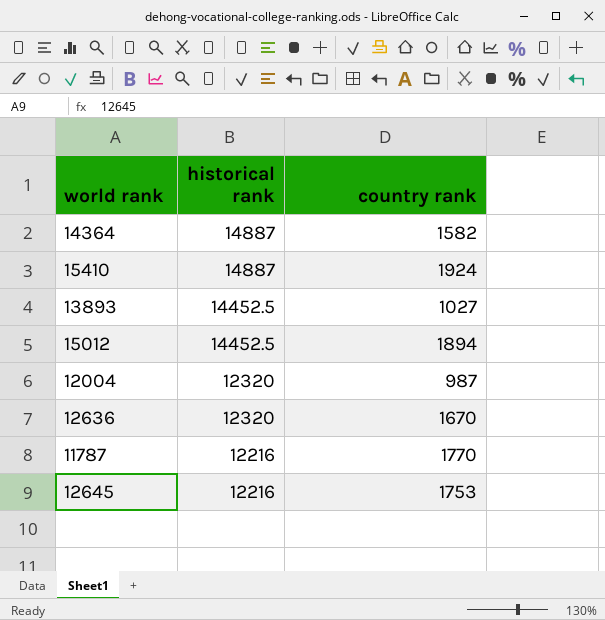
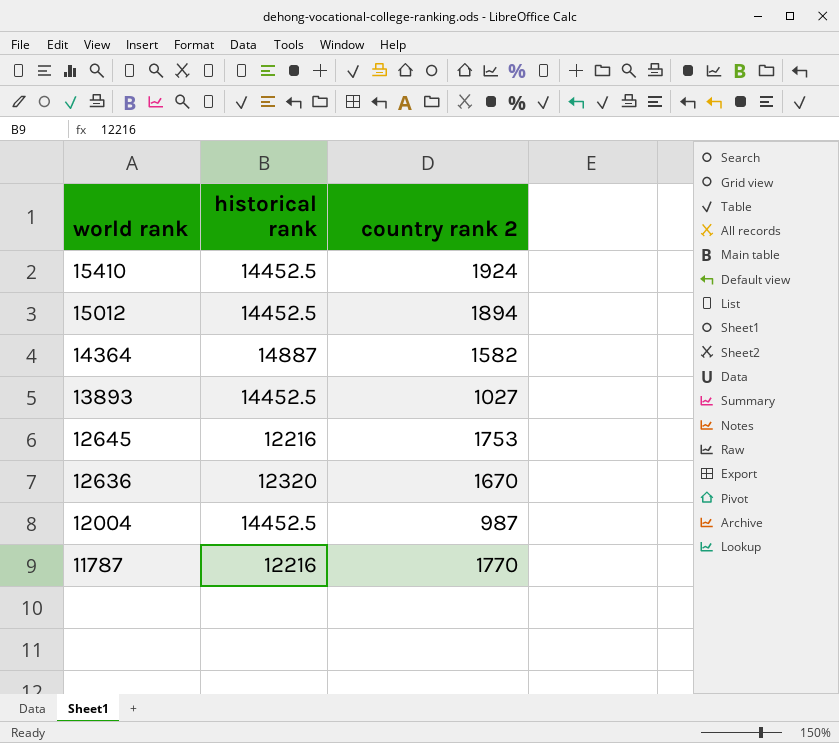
row order: historical rank descending -> world rank descending
column name: country rank -> country rank 2
15410 | historical rank: 14887 -> 14452.5
12004 | historical rank: 12320 -> 14452.5

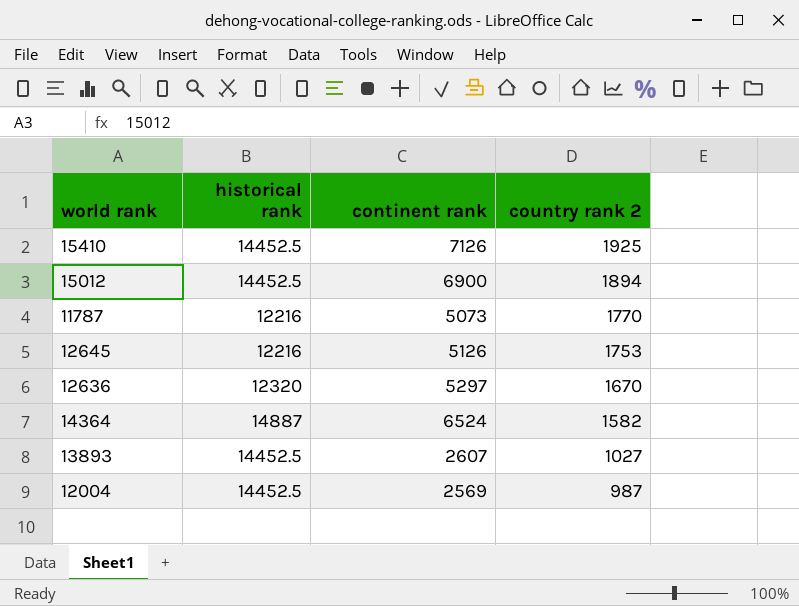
row order: world rank descending -> country rank 2 descending
column continent rank | position: none -> 3
15410 | country rank 2: 1924 -> 1925

